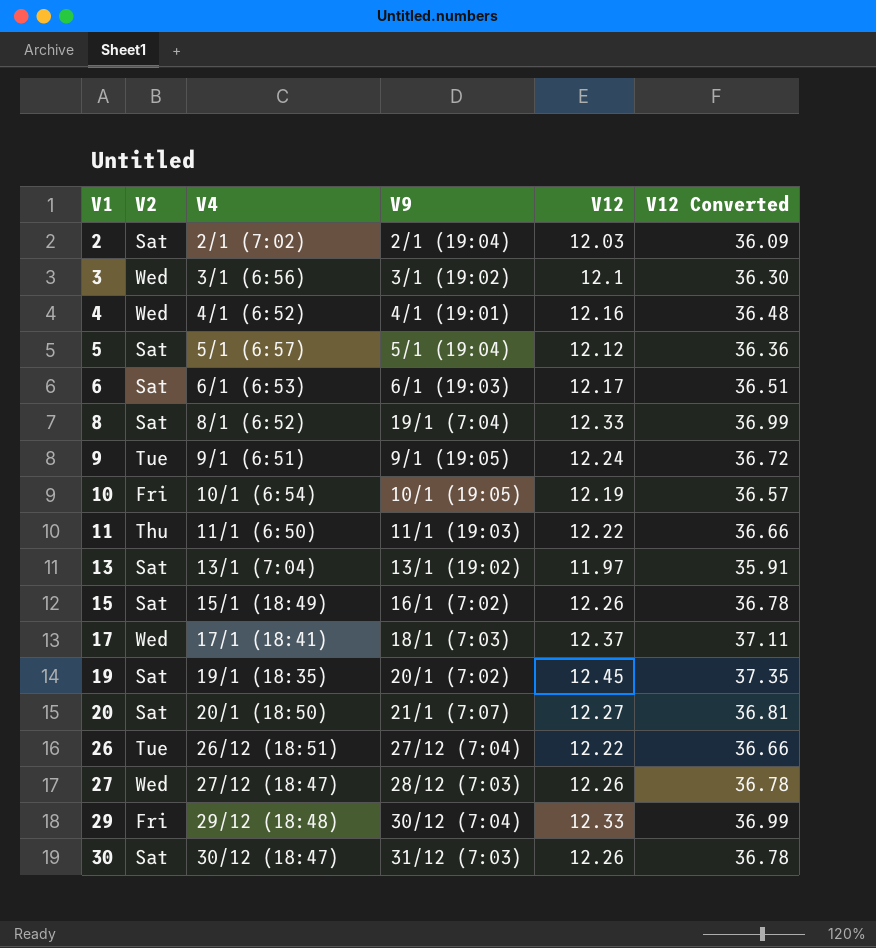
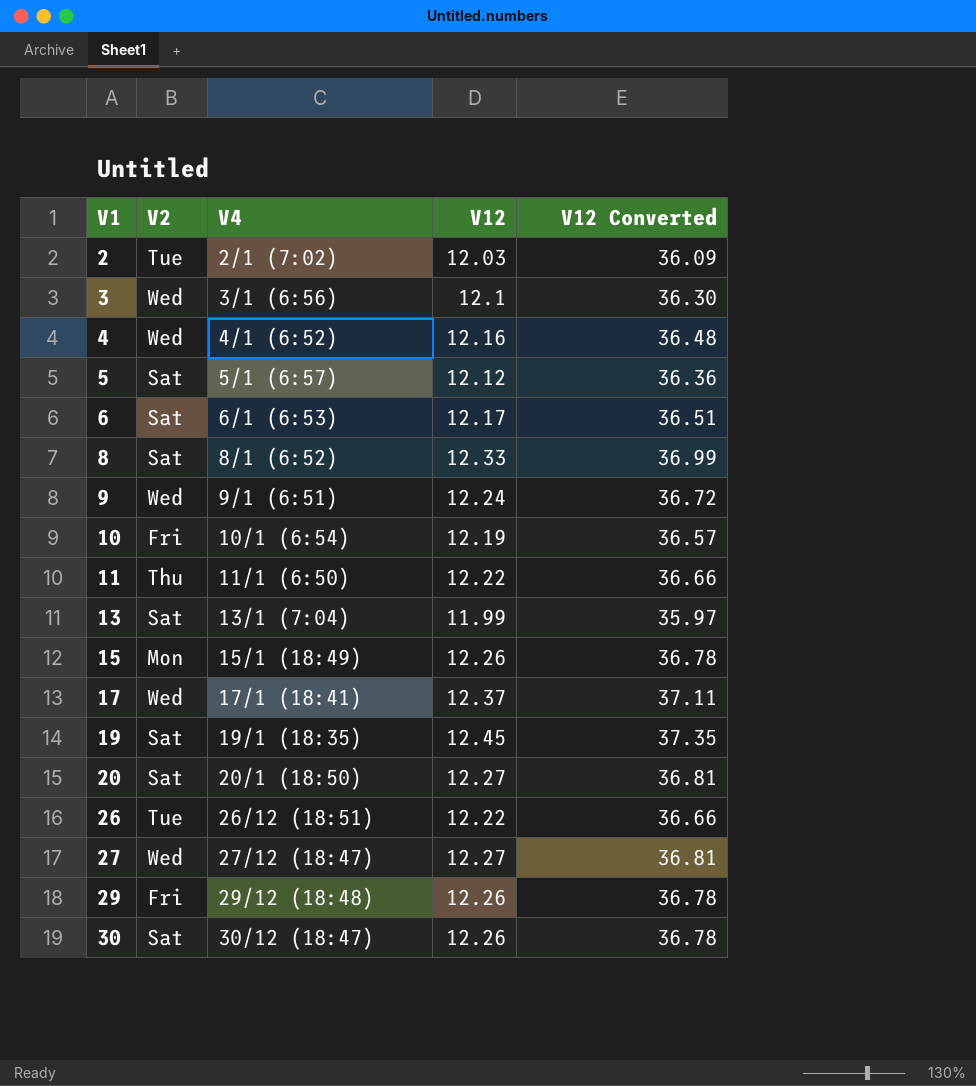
column V9 | position: 4 -> none
2 | V2: Sat -> Tue
9 | V2: Tue -> Wed
13 | V12: 11.97 -> 11.99
13 | V12 Converted: 35.91 -> 35.97
15 | V2: Sat -> Mon
27 | V12: 12.26 -> 12.27
27 | V12 Converted: 36.78 -> 36.81
29 | V12: 12.33 -> 12.26
29 | V12 Converted: 36.99 -> 36.78

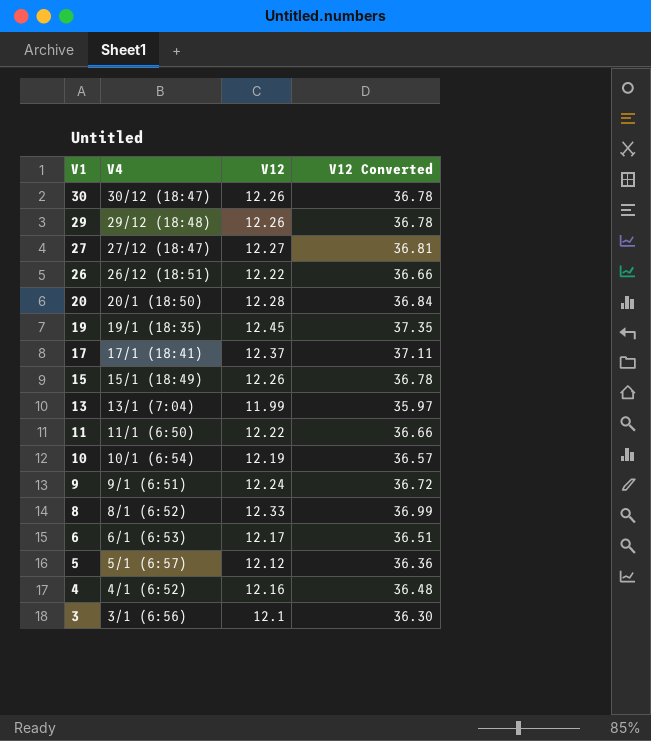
row order: V1 ascending -> V1 descending
column V2 | position: 2 -> none
row 2: Tue | 2/1 (7:02) | 12.03 | 36.09 -> none
20 | V12: 12.27 -> 12.28
20 | V12 Converted: 36.81 -> 36.84

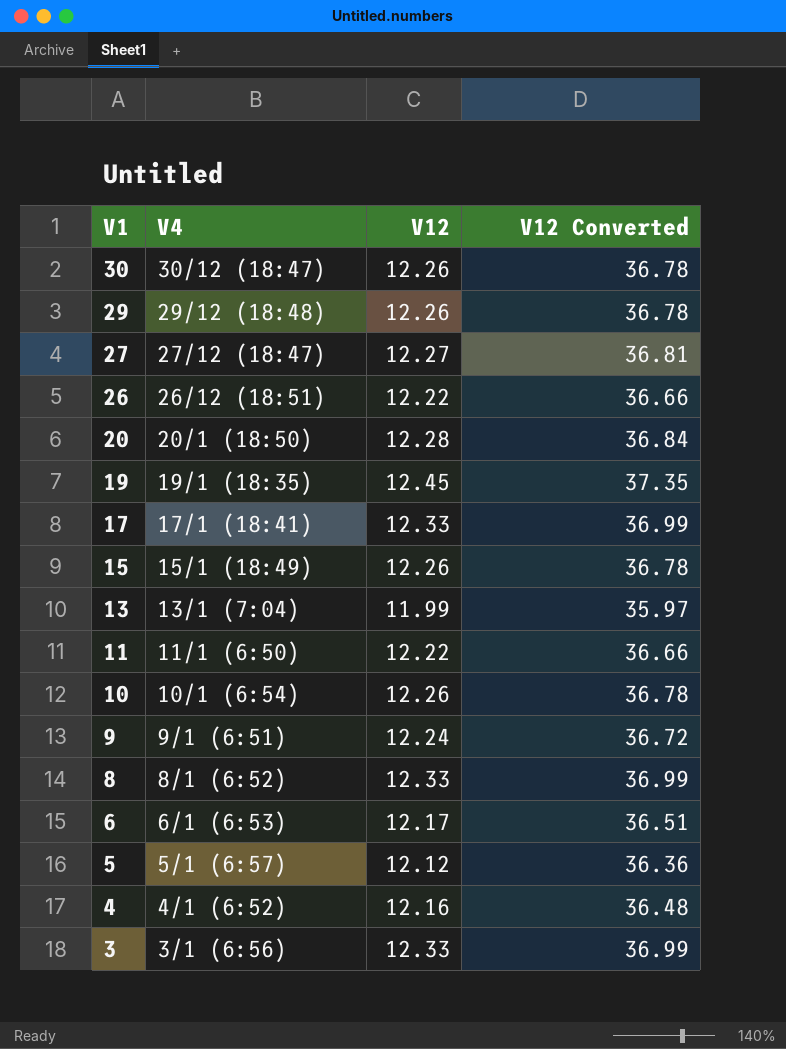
17 | V12: 12.37 -> 12.33
17 | V12 Converted: 37.11 -> 36.99
10 | V12: 12.19 -> 12.26
10 | V12 Converted: 36.57 -> 36.78
3 | V12: 12.1 -> 12.33
3 | V12 Converted: 36.30 -> 36.99

